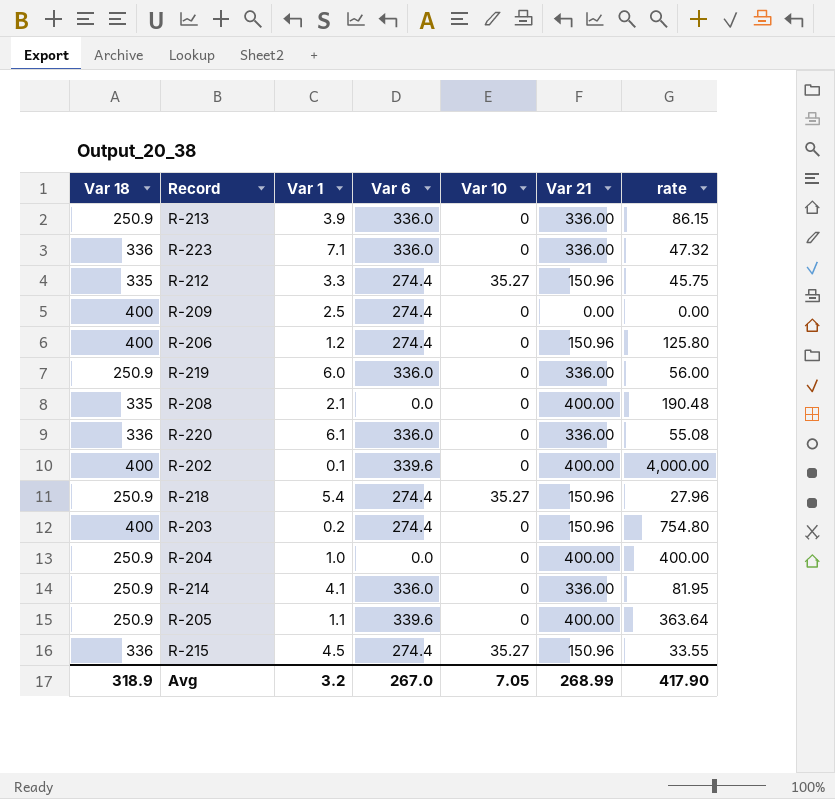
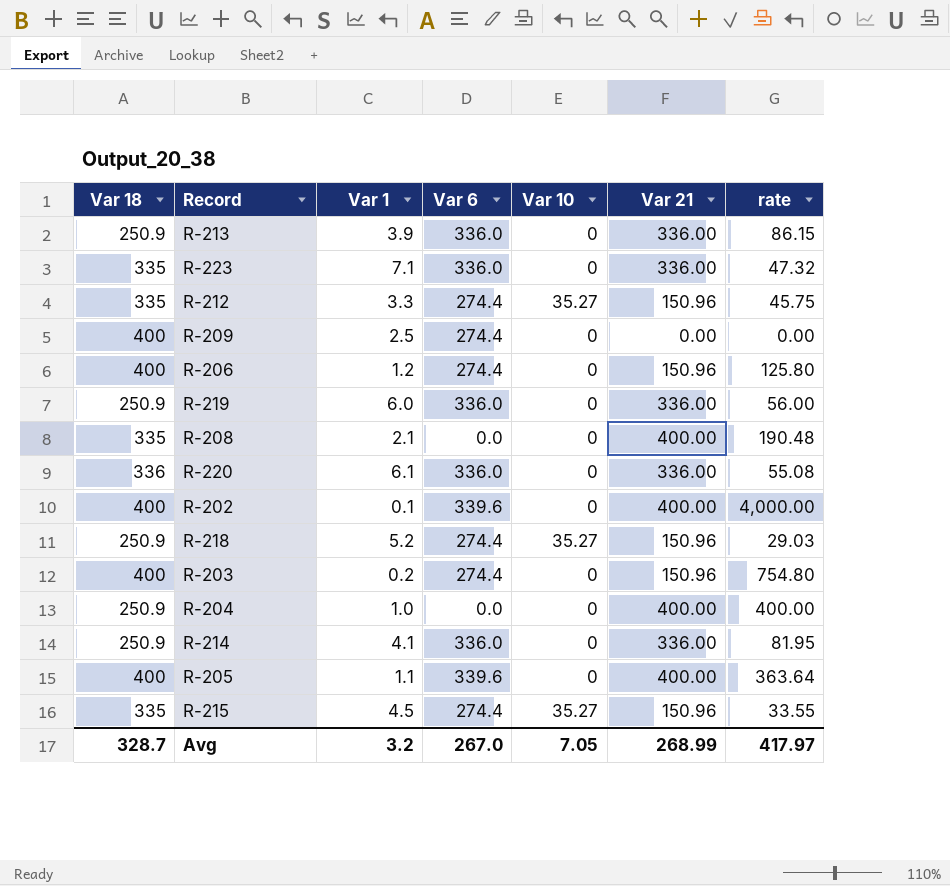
R-223 | Var 18: 336 -> 335
R-218 | Var 1: 5.4 -> 5.2
R-218 | rate: 27.96 -> 29.03
R-205 | Var 18: 250.9 -> 400
R-215 | Var 18: 336 -> 335
Avg | Var 18: 318.9 -> 328.7
Avg | rate: 417.90 -> 417.97

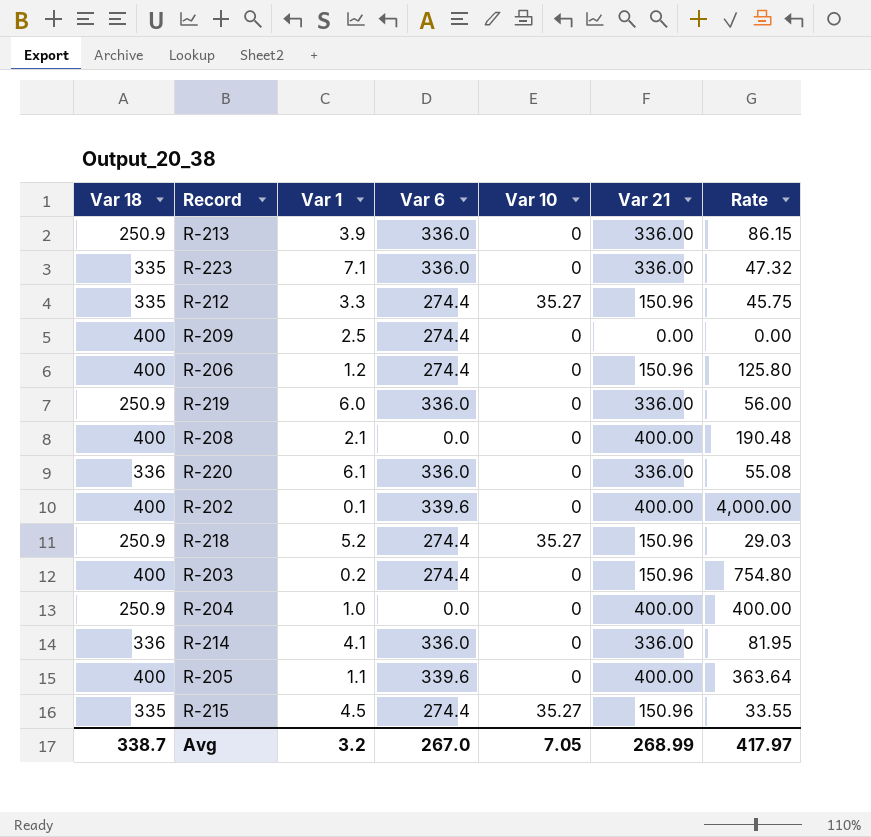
column name: rate -> Rate
R-208 | Var 18: 335 -> 400
R-214 | Var 18: 250.9 -> 336
Avg | Var 18: 328.7 -> 338.7

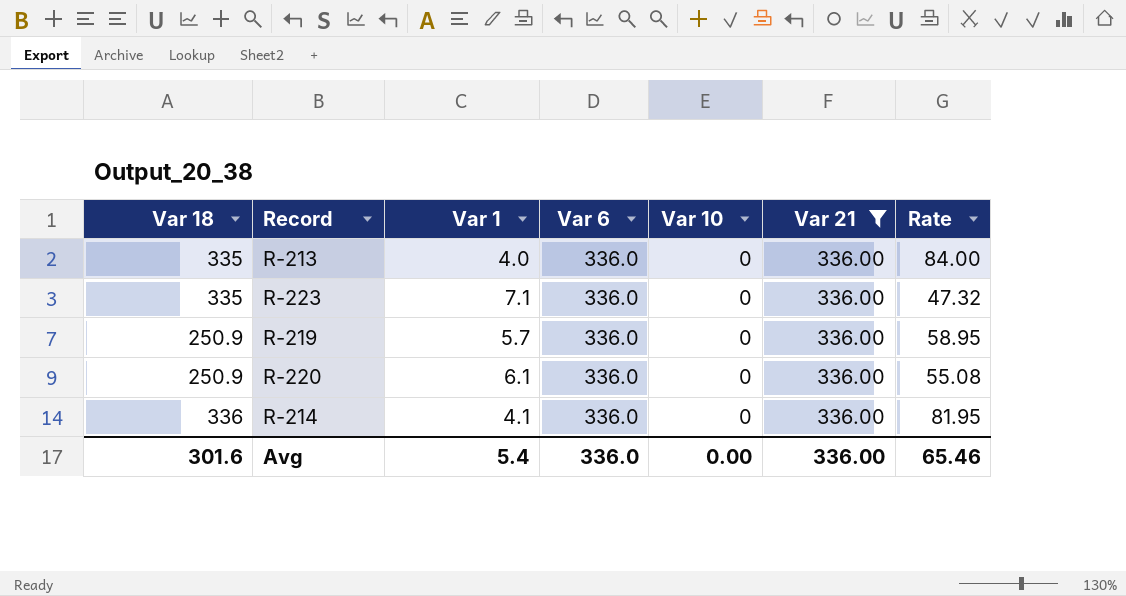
filter: none -> Var 21 = 336.00
R-213 | Var 18: 250.9 -> 335
R-213 | Var 1: 3.9 -> 4.0
R-213 | Rate: 86.15 -> 84.00
R-219 | Var 1: 6.0 -> 5.7
R-219 | Rate: 56.00 -> 58.95
R-220 | Var 18: 336 -> 250.9
Avg | Var 18: 338.7 -> 301.6
Avg | Var 1: 3.2 -> 5.4
Avg | Var 6: 267.0 -> 336.0
Avg | Var 10: 7.05 -> 0.00
Avg | Var 21: 268.99 -> 336.00
Avg | Rate: 417.97 -> 65.46

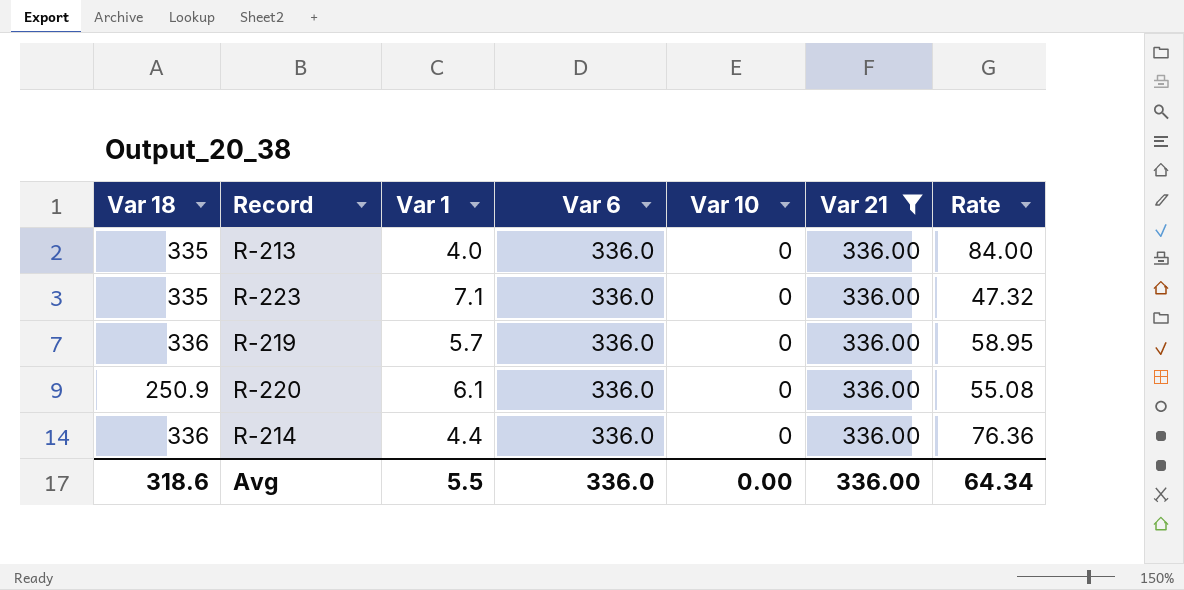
R-219 | Var 18: 250.9 -> 336
R-214 | Var 1: 4.1 -> 4.4
R-214 | Rate: 81.95 -> 76.36
Avg | Var 18: 301.6 -> 318.6
Avg | Var 1: 5.4 -> 5.5
Avg | Rate: 65.46 -> 64.34

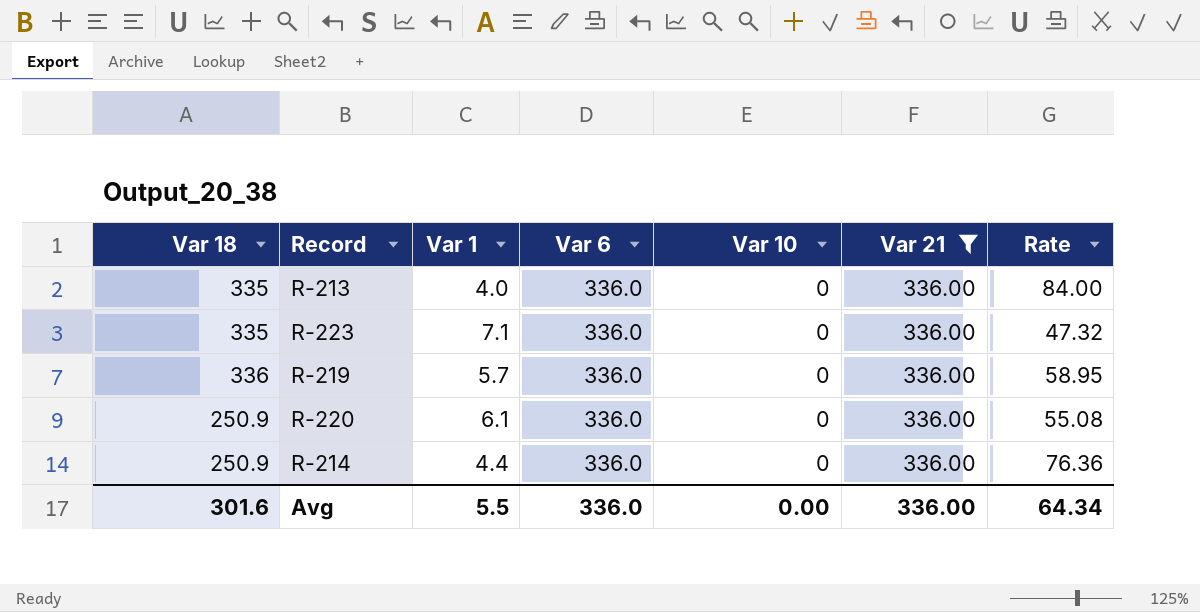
R-214 | Var 18: 336 -> 250.9
Avg | Var 18: 318.6 -> 301.6

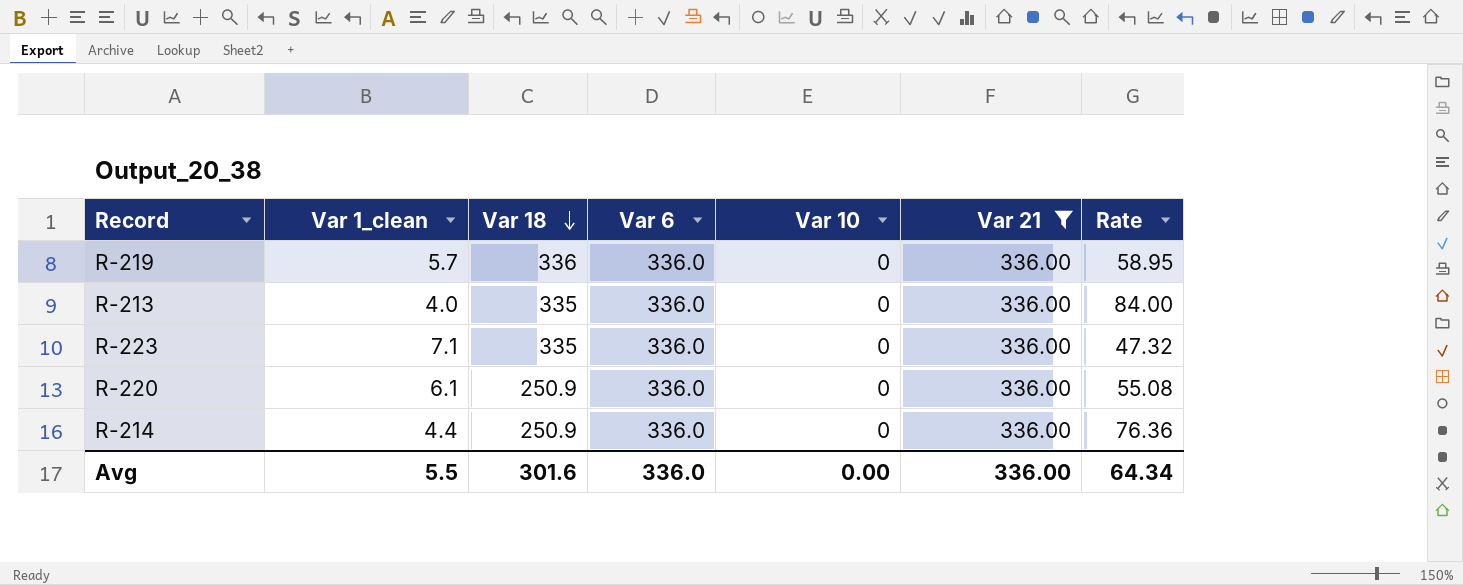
row order: none -> Var 18 descending
column name: Var 1 -> Var 1_clean
column Var 18 | position: 1 -> 3

